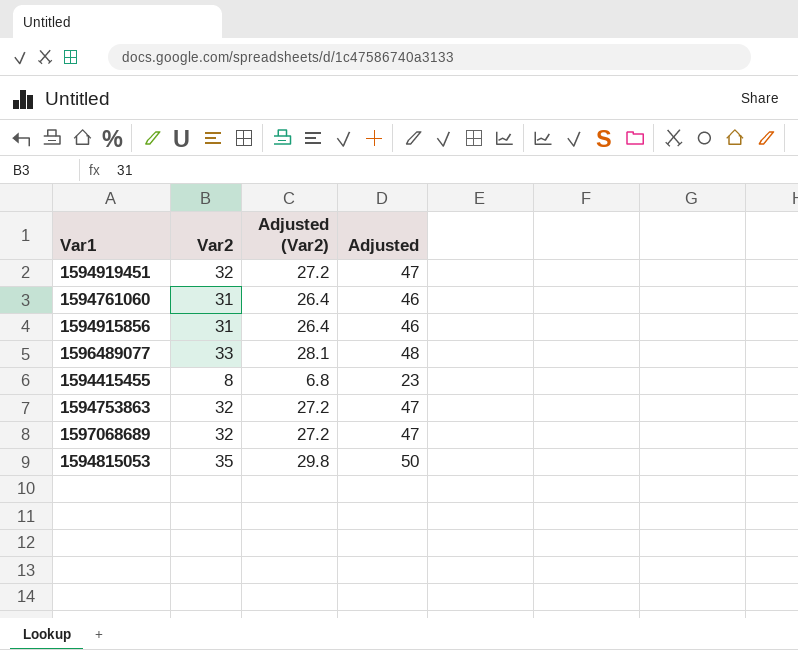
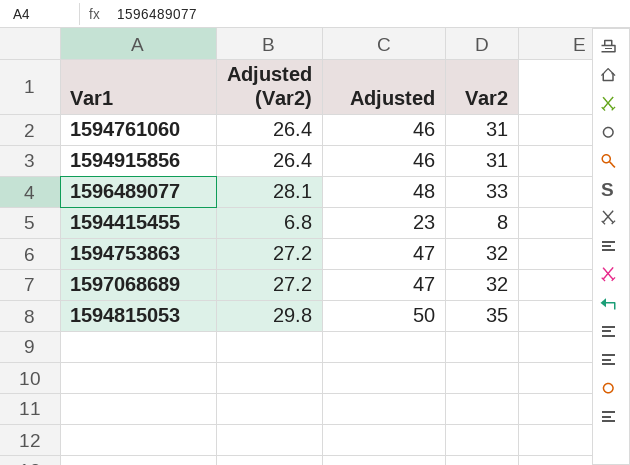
column Var2 | position: 2 -> 4
row 1594919451: 32 | 27.2 | 47 -> none

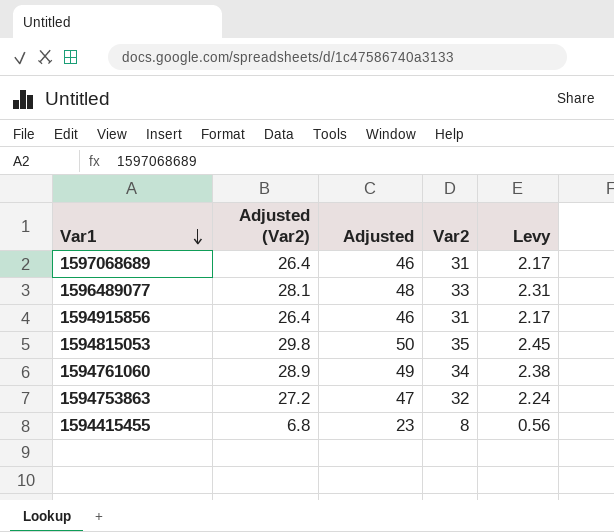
row order: none -> Var1 descending
column Levy | formula: none -> [Var2] * 0.07
1597068689 | Adjusted (Var2): 27.2 -> 26.4
1597068689 | Adjusted: 47 -> 46
1597068689 | Var2: 32 -> 31
1594761060 | Adjusted (Var2): 26.4 -> 28.9
1594761060 | Adjusted: 46 -> 49
1594761060 | Var2: 31 -> 34

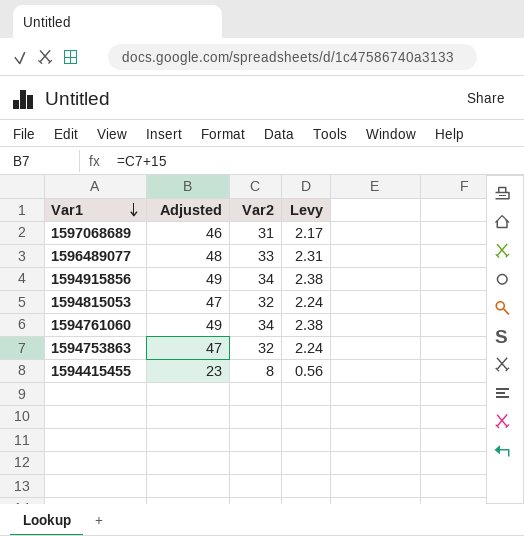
column Adjusted (Var2) | formula: [Var2] * 0.85 -> none
1594915856 | Adjusted: 46 -> 49
1594915856 | Var2: 31 -> 34
1594915856 | Levy: 2.17 -> 2.38
1594815053 | Adjusted: 50 -> 47
1594815053 | Var2: 35 -> 32
1594815053 | Levy: 2.45 -> 2.24

